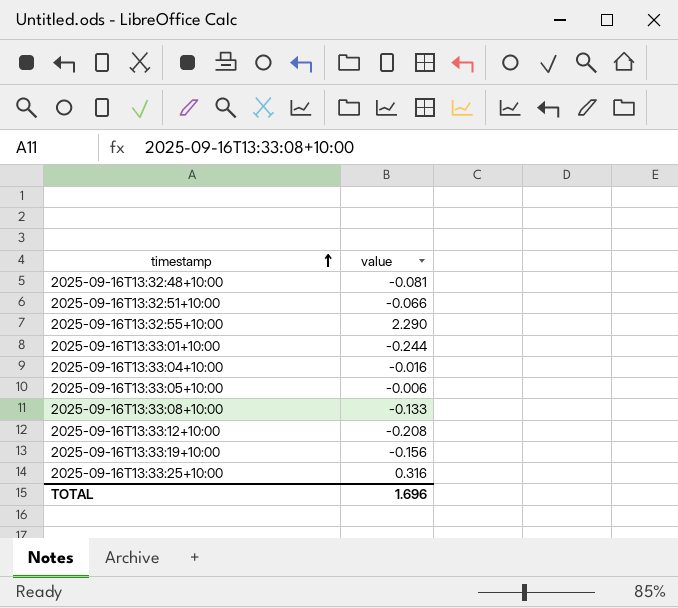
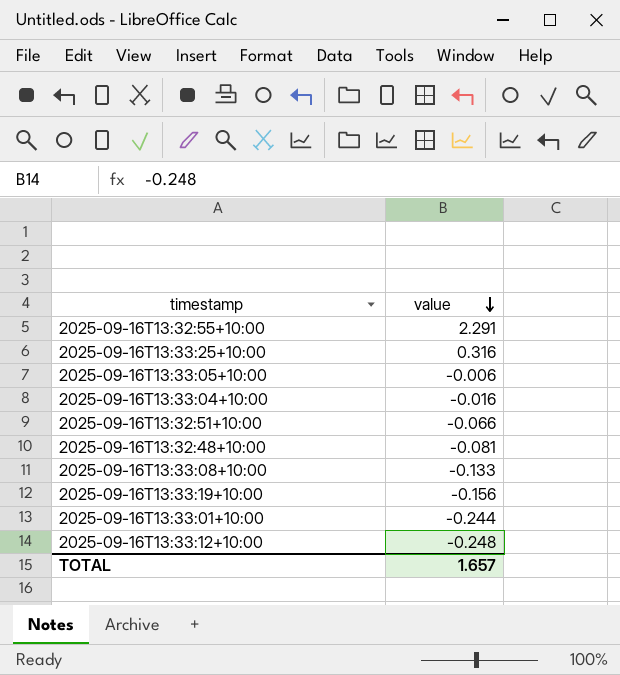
row order: timestamp ascending -> value descending
2025-09-16T13:32:55+10:00 | value: 2.290 -> 2.291
2025-09-16T13:33:12+10:00 | value: -0.208 -> -0.248
TOTAL | value: 1.696 -> 1.657

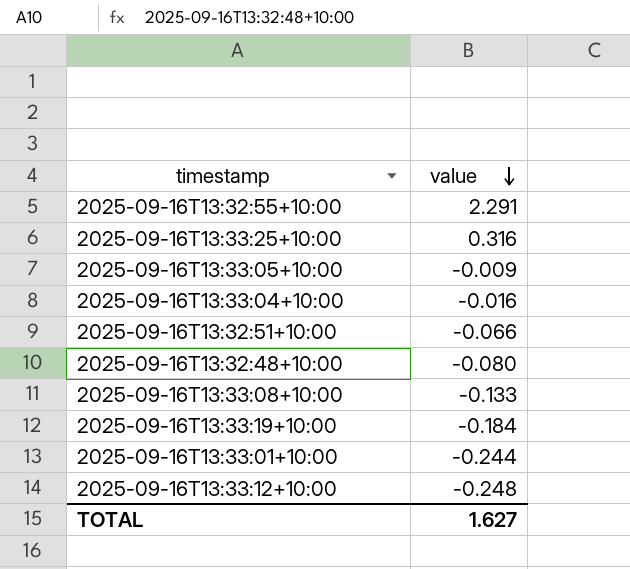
2025-09-16T13:33:05+10:00 | value: -0.006 -> -0.009
2025-09-16T13:32:48+10:00 | value: -0.081 -> -0.080
2025-09-16T13:33:19+10:00 | value: -0.156 -> -0.184
TOTAL | value: 1.657 -> 1.627

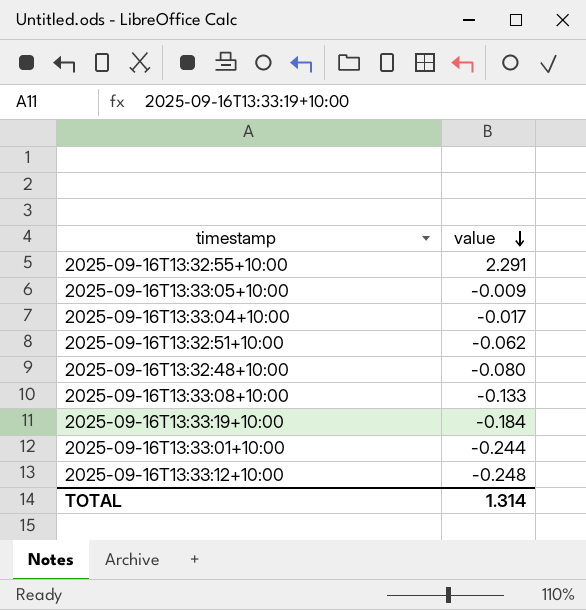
row 2025-09-16T13:33:25+10:00: 0.316 -> none
2025-09-16T13:33:04+10:00 | value: -0.016 -> -0.017
2025-09-16T13:32:51+10:00 | value: -0.066 -> -0.062
TOTAL | value: 1.627 -> 1.314

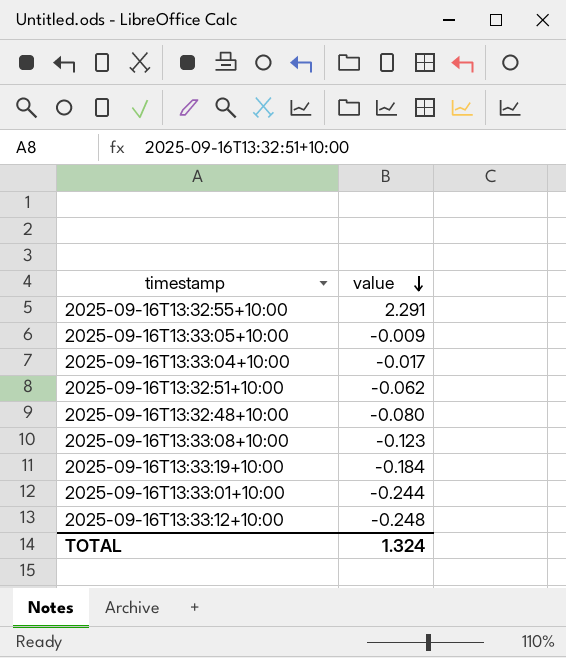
2025-09-16T13:33:08+10:00 | value: -0.133 -> -0.123
TOTAL | value: 1.314 -> 1.324

